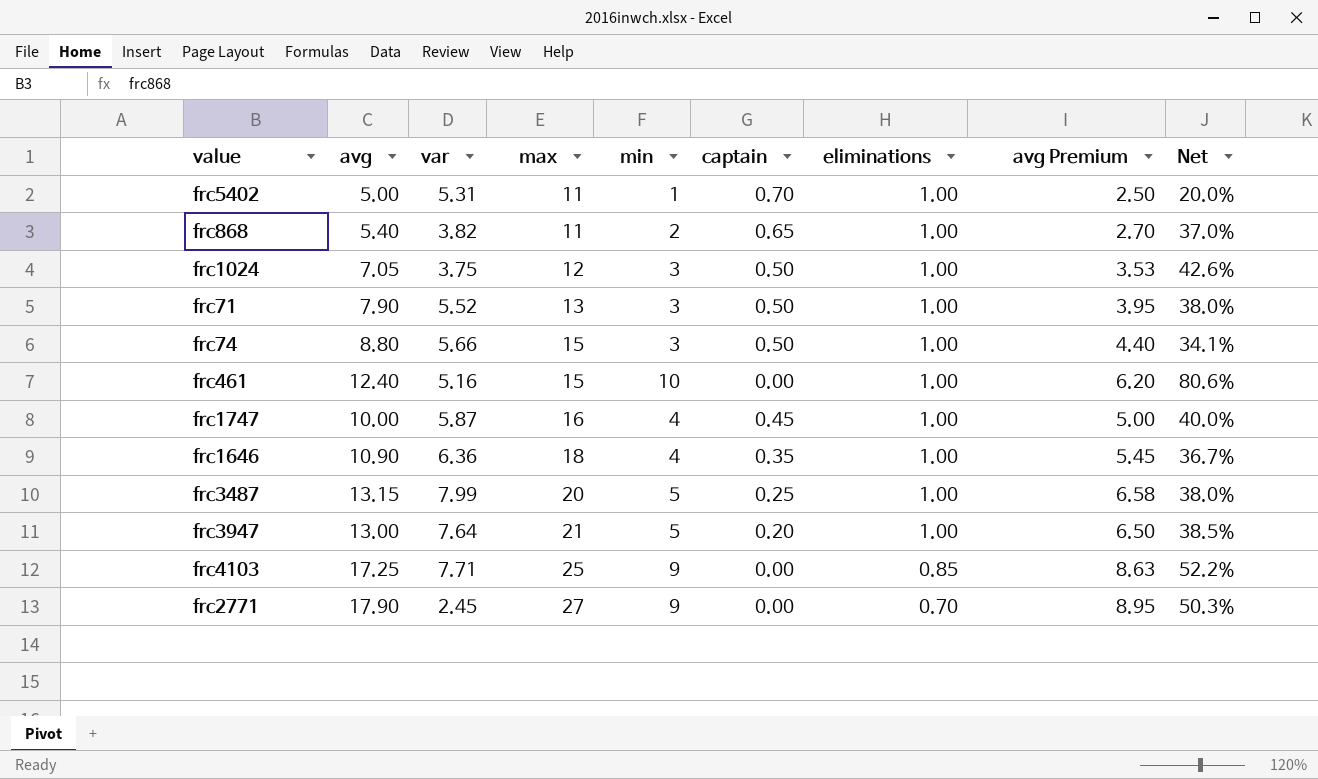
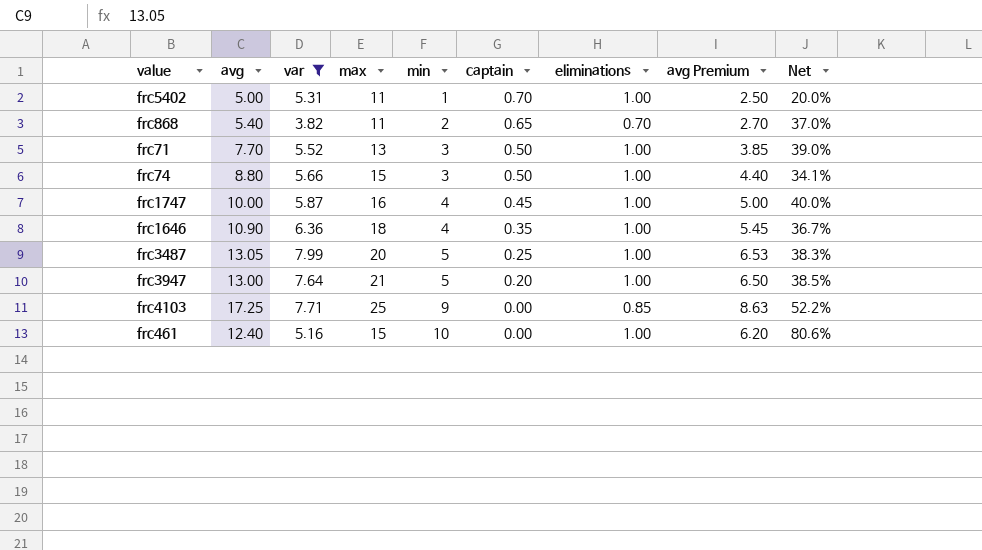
filter: none -> var >= 3.82
row order: max ascending -> min ascending
frc868 | eliminations: 1.00 -> 0.70
frc71 | avg: 7.90 -> 7.70
frc71 | avg Premium: 3.95 -> 3.85
frc71 | Net: 38.0% -> 39.0%
frc3487 | avg: 13.15 -> 13.05
frc3487 | avg Premium: 6.58 -> 6.53
frc3487 | Net: 38.0% -> 38.3%

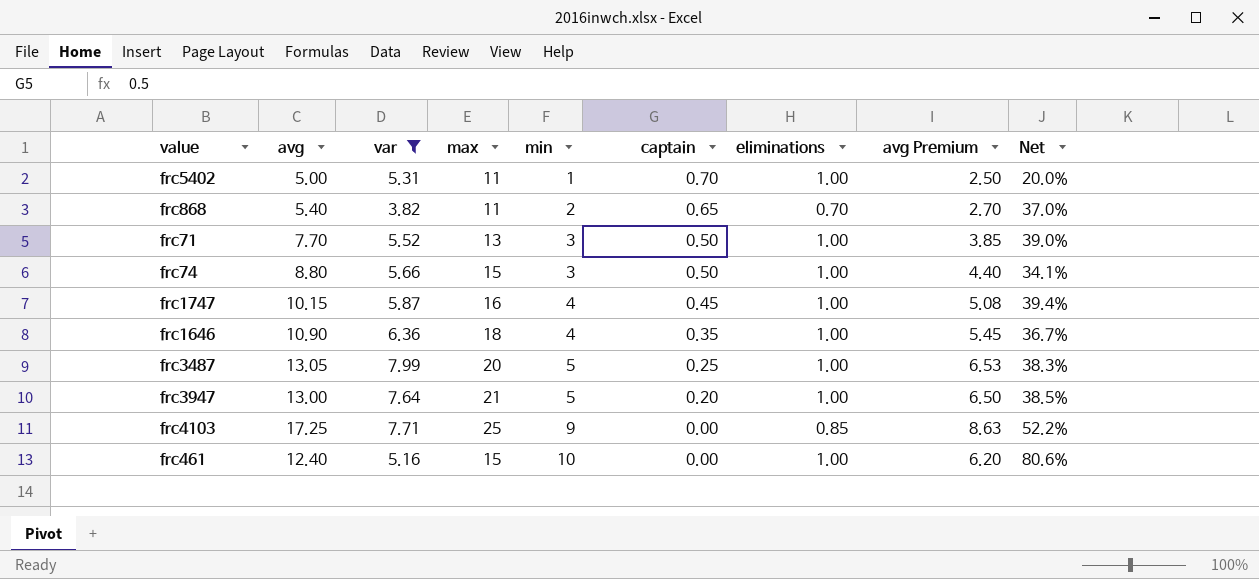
frc1747 | avg: 10.00 -> 10.15
frc1747 | avg Premium: 5.00 -> 5.08
frc1747 | Net: 40.0% -> 39.4%

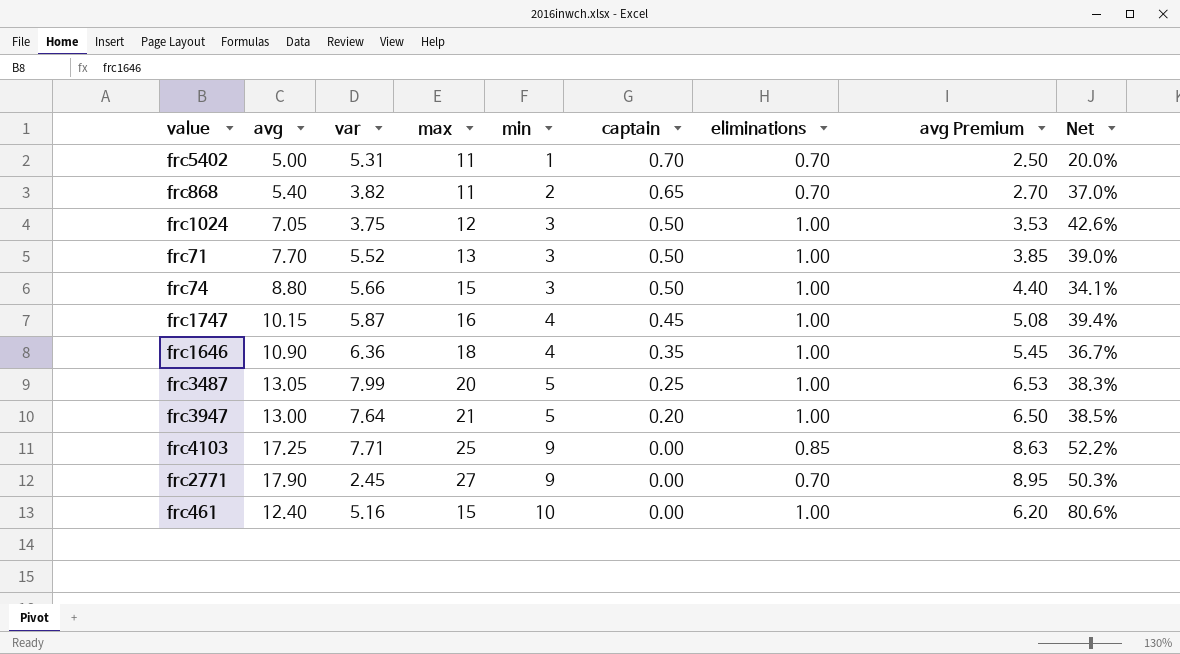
filter: var >= 3.82 -> none
frc5402 | eliminations: 1.00 -> 0.70

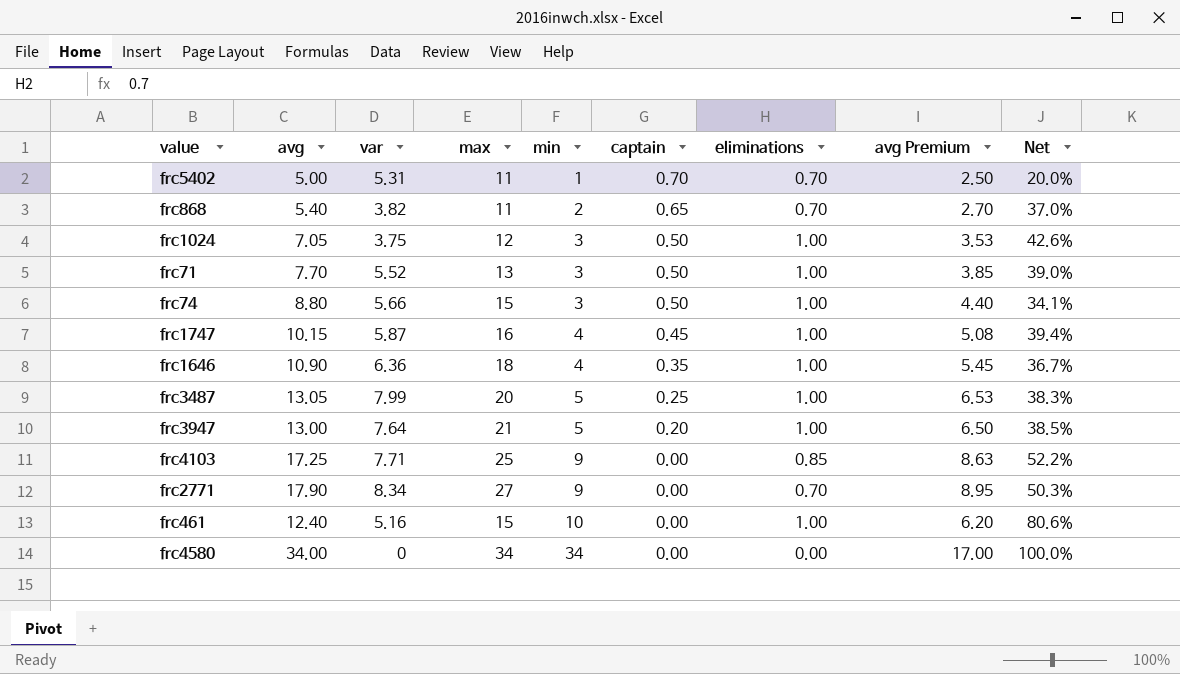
frc2771 | var: 2.45 -> 8.34
row frc4580: none -> 34.00 | 0 | 34 | 34 | 0.00 | 0.00 | 17.00 | 100.0%

